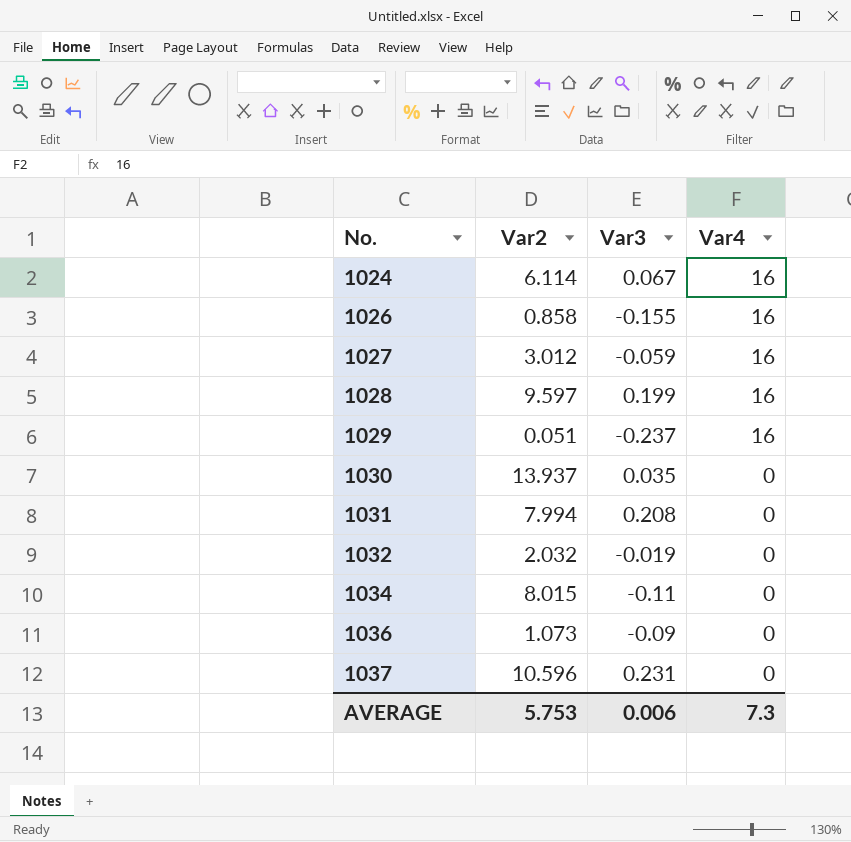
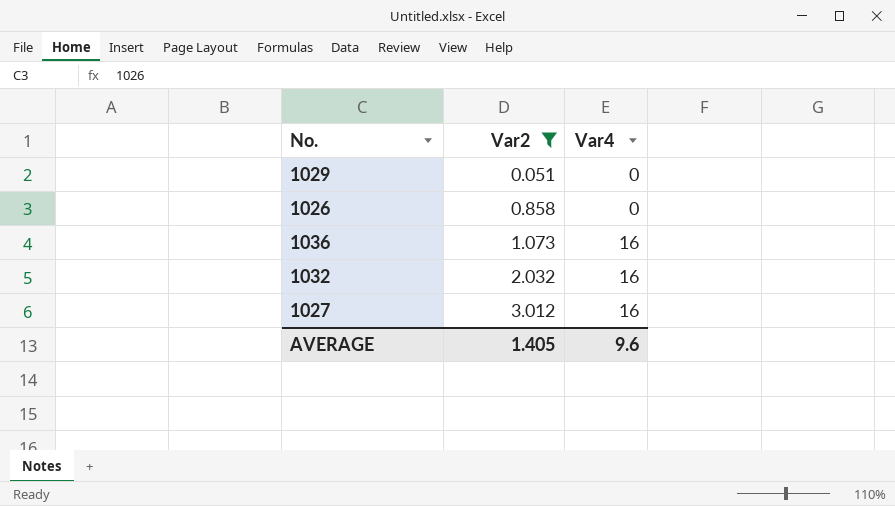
filter: none -> Var2 <= 3.012
row order: No. ascending -> Var2 ascending
column Var3 | position: 3 -> none
1029 | Var4: 16 -> 0
1026 | Var4: 16 -> 0
1036 | Var4: 0 -> 16
1032 | Var4: 0 -> 16
AVERAGE | Var2: 5.753 -> 1.405
AVERAGE | Var4: 7.3 -> 9.6

